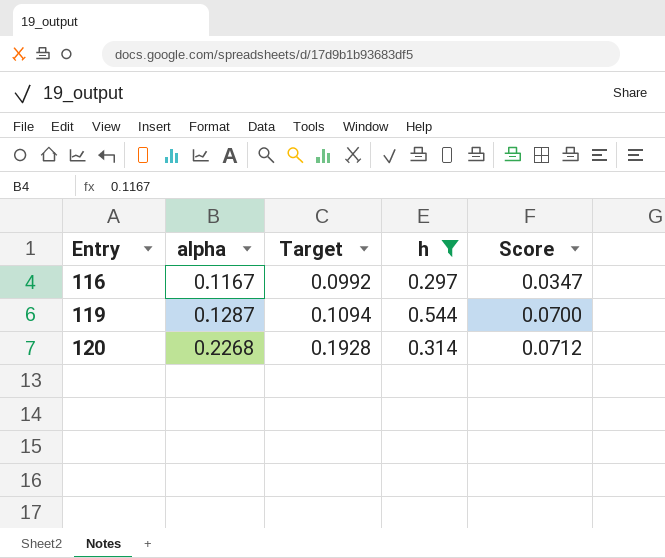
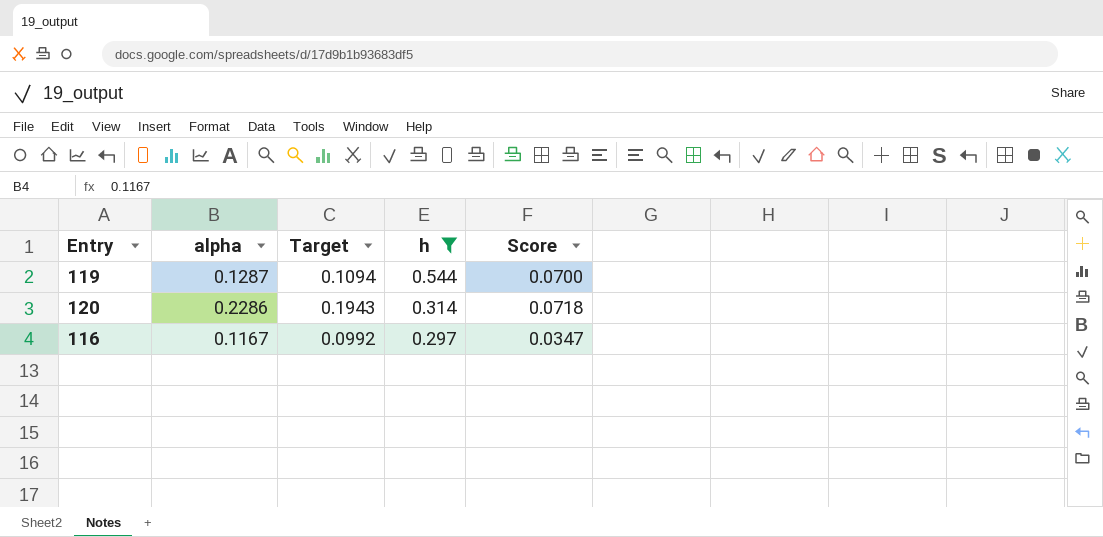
row order: Entry ascending -> h descending
120 | alpha: 0.2268 -> 0.2286
120 | Target: 0.1928 -> 0.1943
120 | Score: 0.0712 -> 0.0718

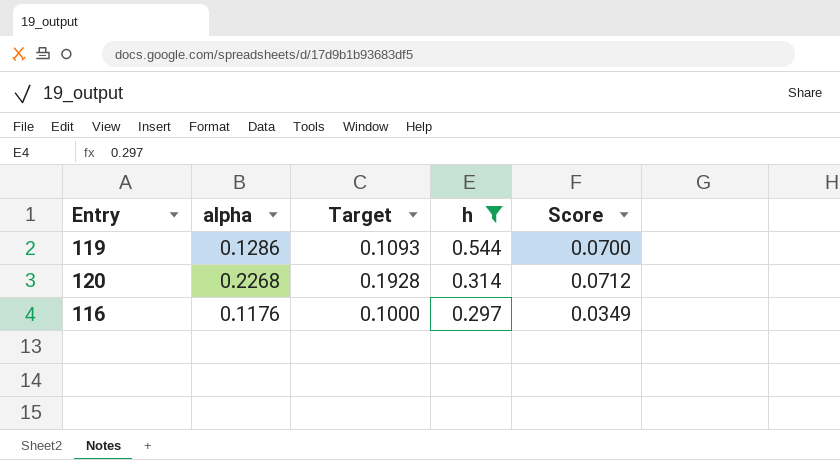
119 | alpha: 0.1287 -> 0.1286
119 | Target: 0.1094 -> 0.1093
120 | alpha: 0.2286 -> 0.2268
120 | Target: 0.1943 -> 0.1928
120 | Score: 0.0718 -> 0.0712
116 | alpha: 0.1167 -> 0.1176
116 | Target: 0.0992 -> 0.1000
116 | Score: 0.0347 -> 0.0349

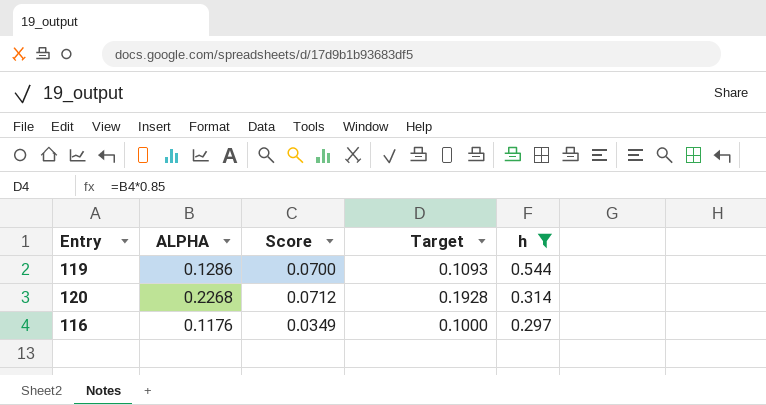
column name: alpha -> ALPHA
column Score | position: 5 -> 3

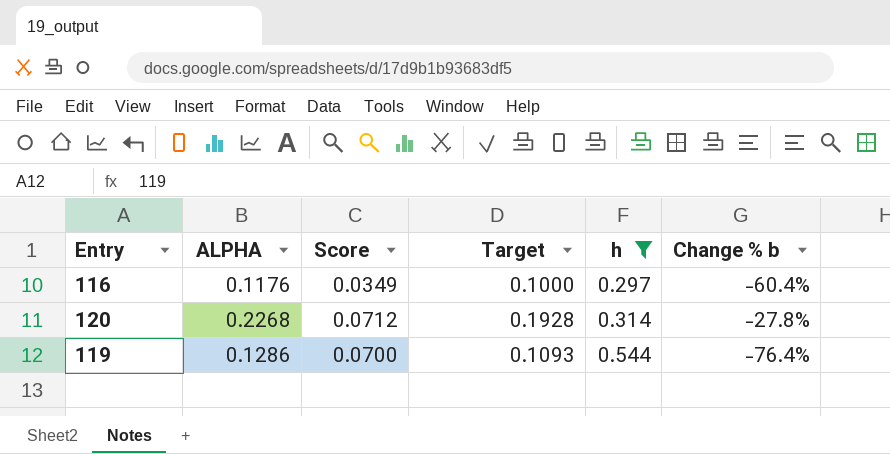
row order: h descending -> h ascending
column Change % b | formula: none -> ([ALPHA] - [h]) / [h]

